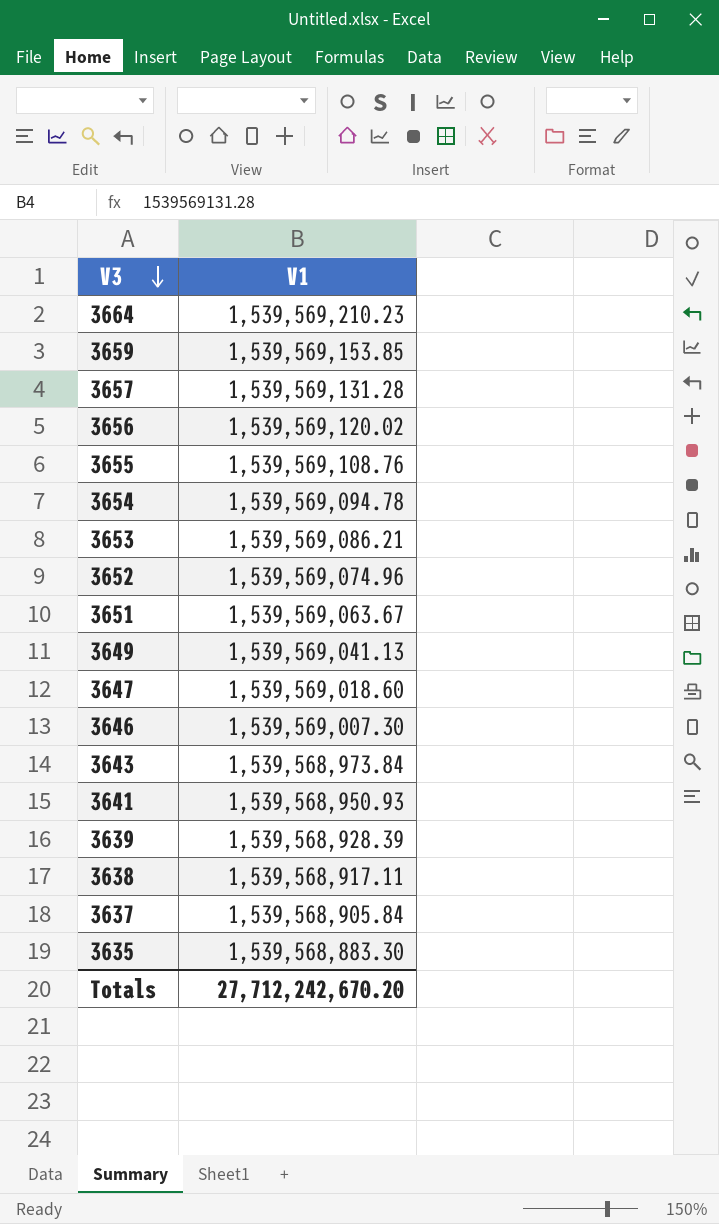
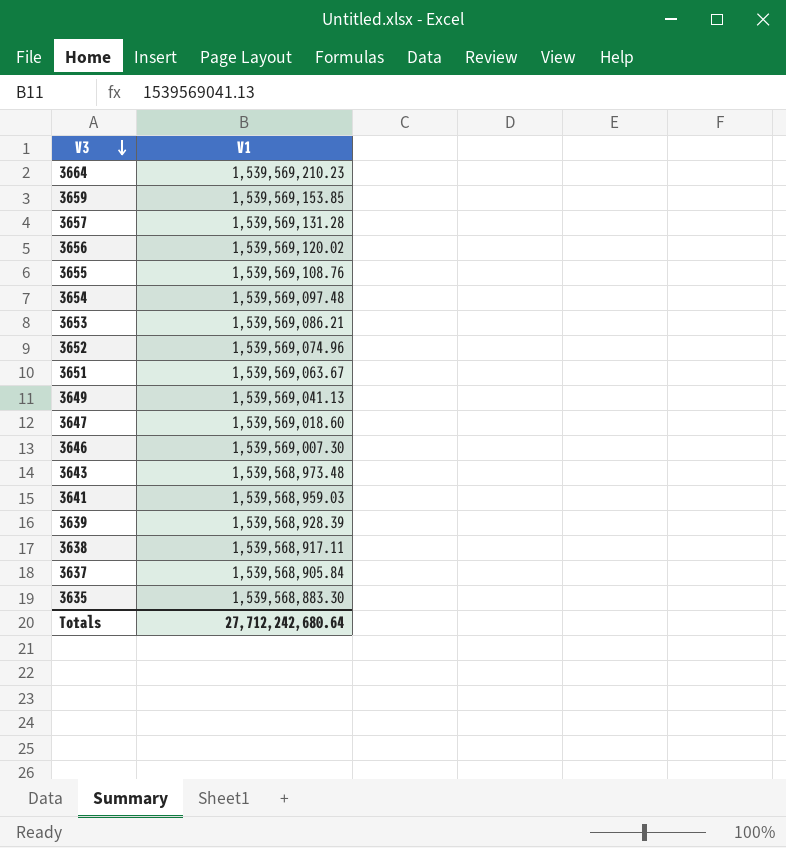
3654 | V1: 1,539,569,094.78 -> 1,539,569,097.48
3643 | V1: 1,539,568,973.84 -> 1,539,568,973.48
3641 | V1: 1,539,568,950.93 -> 1,539,568,959.03
Totals | V1: 27,712,242,670.20 -> 27,712,242,680.64

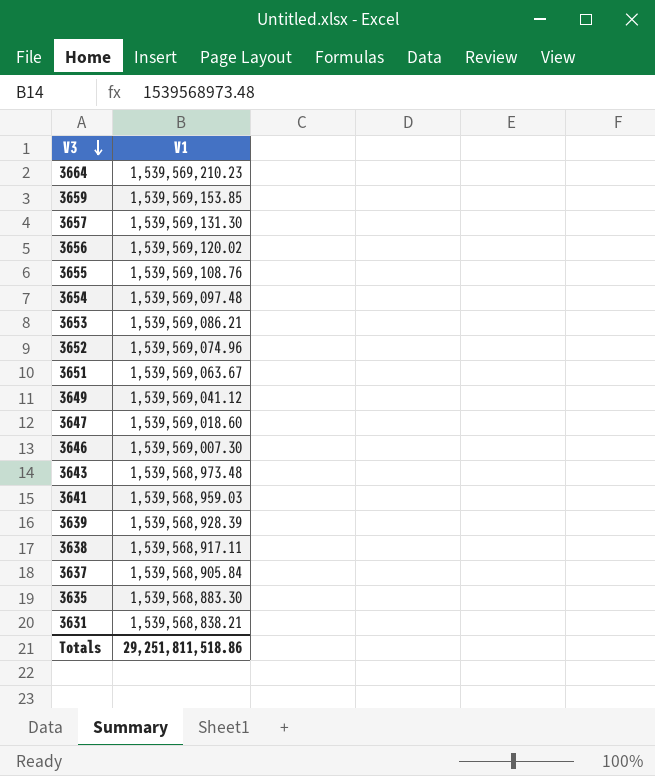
3657 | V1: 1,539,569,131.28 -> 1,539,569,131.30
3649 | V1: 1,539,569,041.13 -> 1,539,569,041.12
row 3631: none -> 1,539,568,838.21
Totals | V1: 27,712,242,680.64 -> 29,251,811,518.86

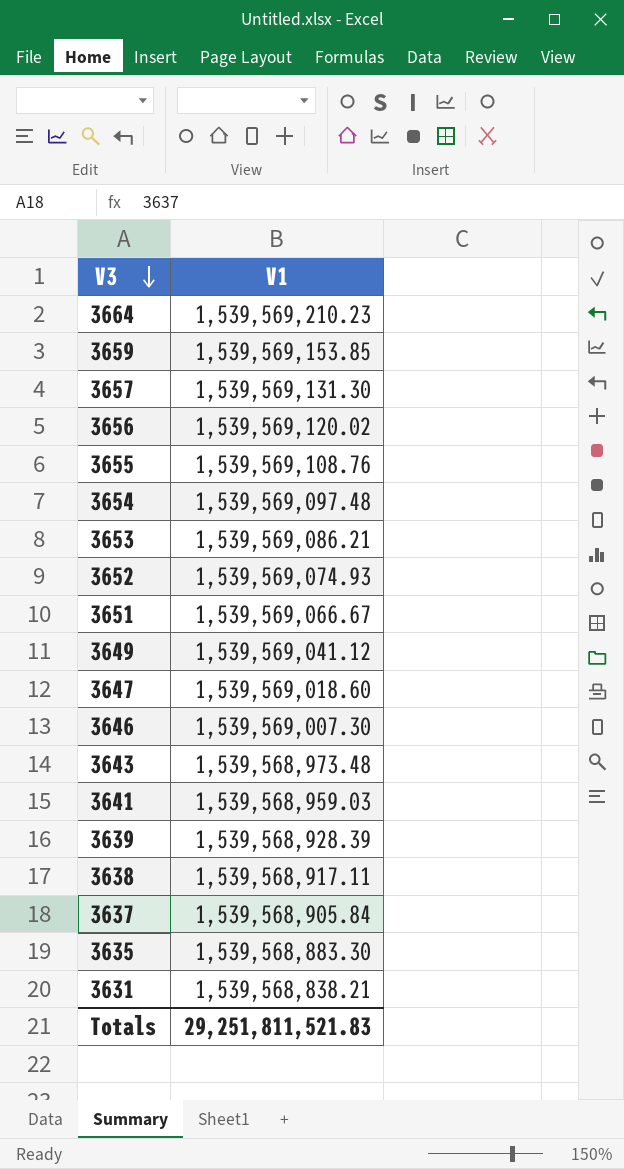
3652 | V1: 1,539,569,074.96 -> 1,539,569,074.93
3651 | V1: 1,539,569,063.67 -> 1,539,569,066.67
Totals | V1: 29,251,811,518.86 -> 29,251,811,521.83

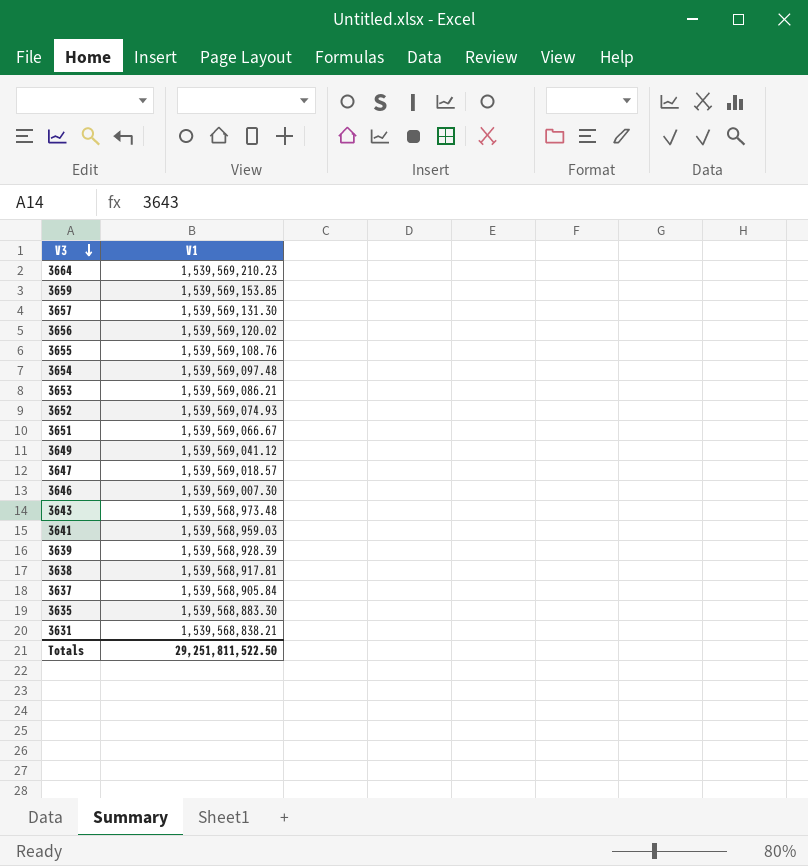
3647 | V1: 1,539,569,018.60 -> 1,539,569,018.57
3638 | V1: 1,539,568,917.11 -> 1,539,568,917.81
Totals | V1: 29,251,811,521.83 -> 29,251,811,522.50

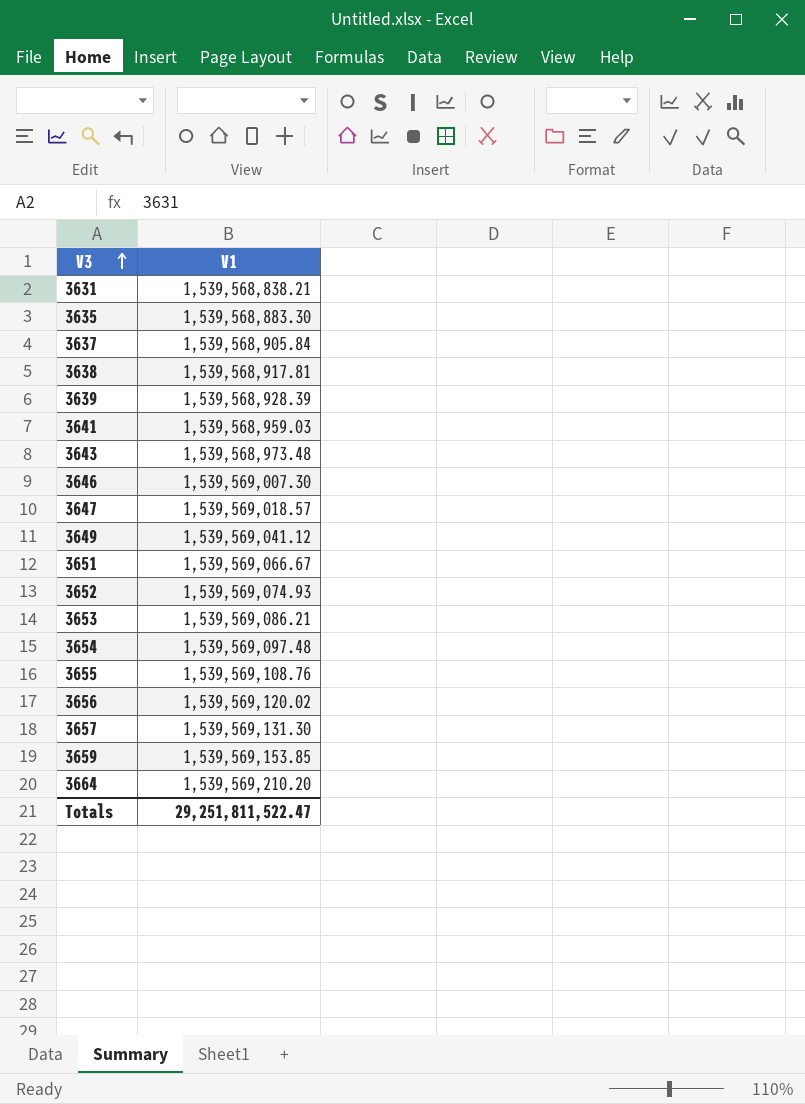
row order: V3 descending -> V3 ascending
3664 | V1: 1,539,569,210.23 -> 1,539,569,210.20
Totals | V1: 29,251,811,522.50 -> 29,251,811,522.47

